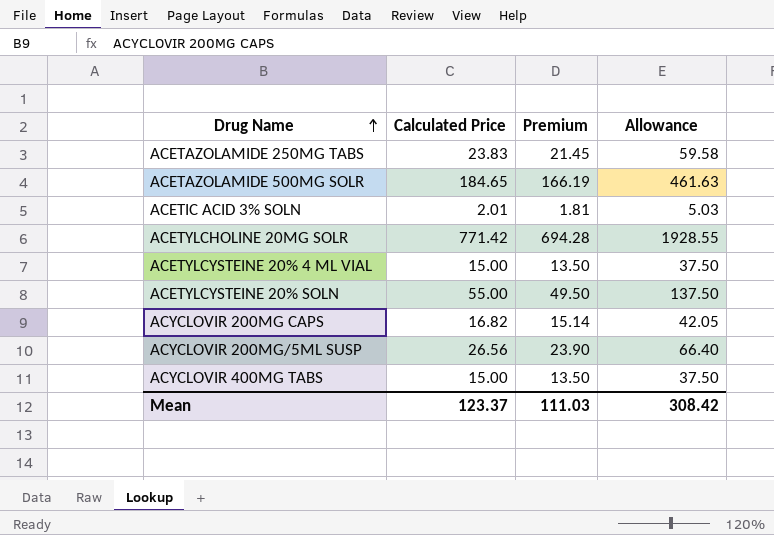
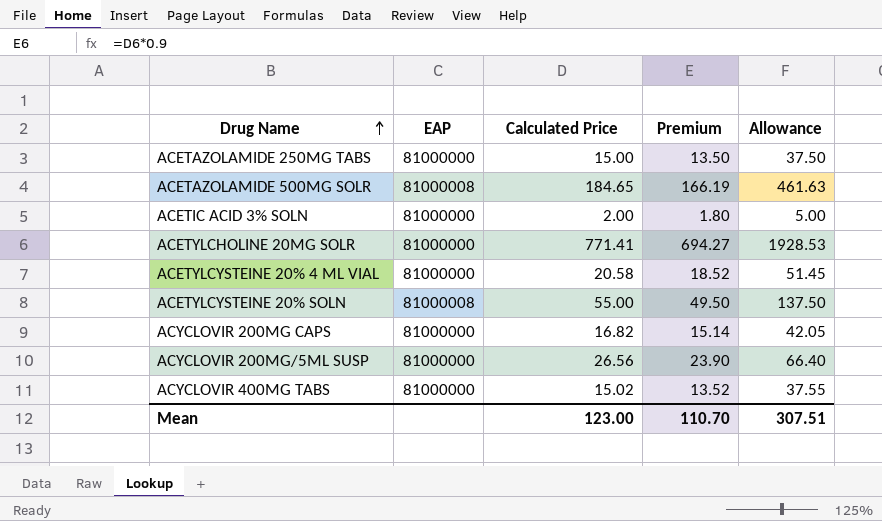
column EAP | position: none -> 2
ACETAZOLAMIDE 250MG TABS | Calculated Price: 23.83 -> 15.00
ACETAZOLAMIDE 250MG TABS | Premium: 21.45 -> 13.50
ACETAZOLAMIDE 250MG TABS | Allowance: 59.58 -> 37.50
ACETIC ACID 3% SOLN | Calculated Price: 2.01 -> 2.00
ACETIC ACID 3% SOLN | Premium: 1.81 -> 1.80
ACETIC ACID 3% SOLN | Allowance: 5.03 -> 5.00
ACETYLCHOLINE 20MG SOLR | Calculated Price: 771.42 -> 771.41
ACETYLCHOLINE 20MG SOLR | Premium: 694.28 -> 694.27
ACETYLCHOLINE 20MG SOLR | Allowance: 1928.55 -> 1928.53
ACETYLCYSTEINE 20% 4 ML VIAL | Calculated Price: 15.00 -> 20.58
ACETYLCYSTEINE 20% 4 ML VIAL | Premium: 13.50 -> 18.52
ACETYLCYSTEINE 20% 4 ML VIAL | Allowance: 37.50 -> 51.45
ACYCLOVIR 400MG TABS | Calculated Price: 15.00 -> 15.02
ACYCLOVIR 400MG TABS | Premium: 13.50 -> 13.52
ACYCLOVIR 400MG TABS | Allowance: 37.50 -> 37.55
Mean | Calculated Price: 123.37 -> 123.00
Mean | Premium: 111.03 -> 110.70
Mean | Allowance: 308.42 -> 307.51

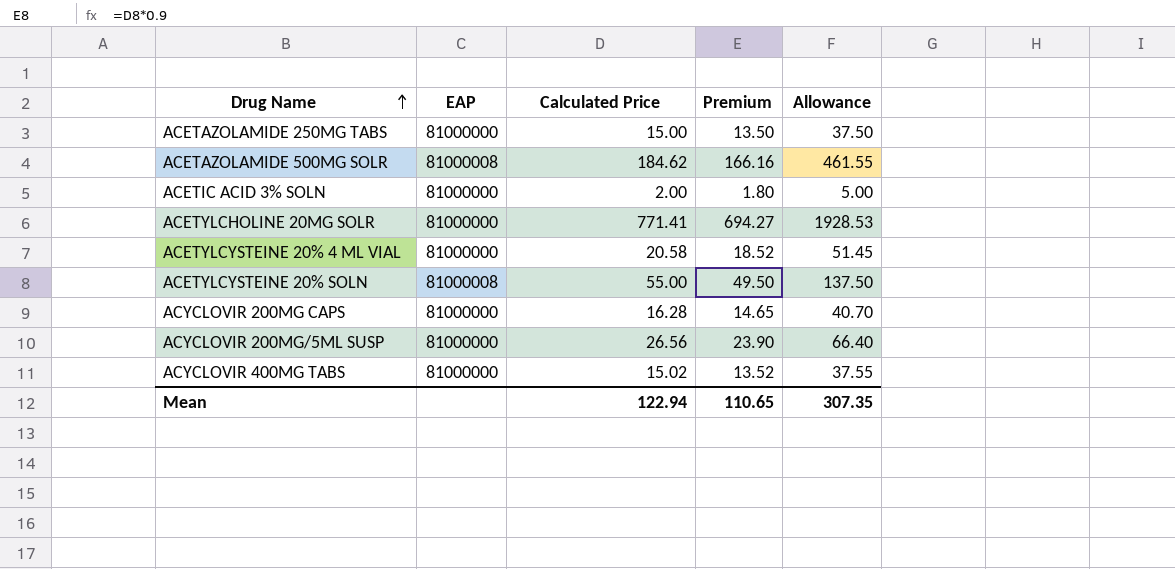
ACETAZOLAMIDE 500MG SOLR | Calculated Price: 184.65 -> 184.62
ACETAZOLAMIDE 500MG SOLR | Premium: 166.19 -> 166.16
ACETAZOLAMIDE 500MG SOLR | Allowance: 461.63 -> 461.55
ACYCLOVIR 200MG CAPS | Calculated Price: 16.82 -> 16.28
ACYCLOVIR 200MG CAPS | Premium: 15.14 -> 14.65
ACYCLOVIR 200MG CAPS | Allowance: 42.05 -> 40.70
Mean | Calculated Price: 123.00 -> 122.94
Mean | Premium: 110.70 -> 110.65
Mean | Allowance: 307.51 -> 307.35

